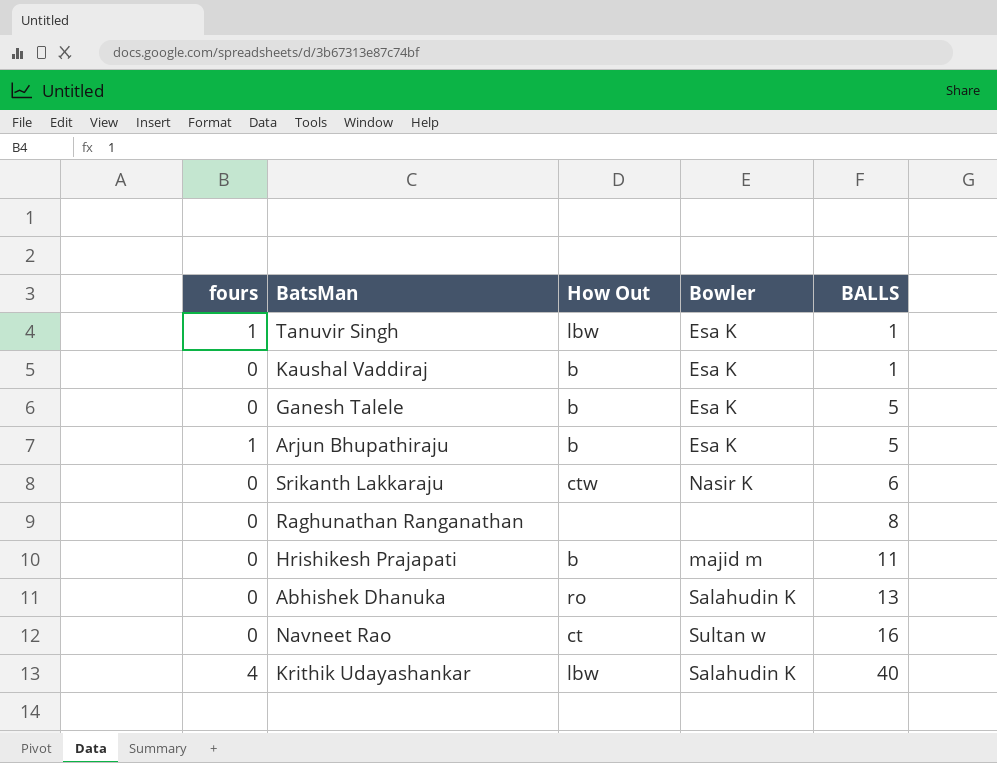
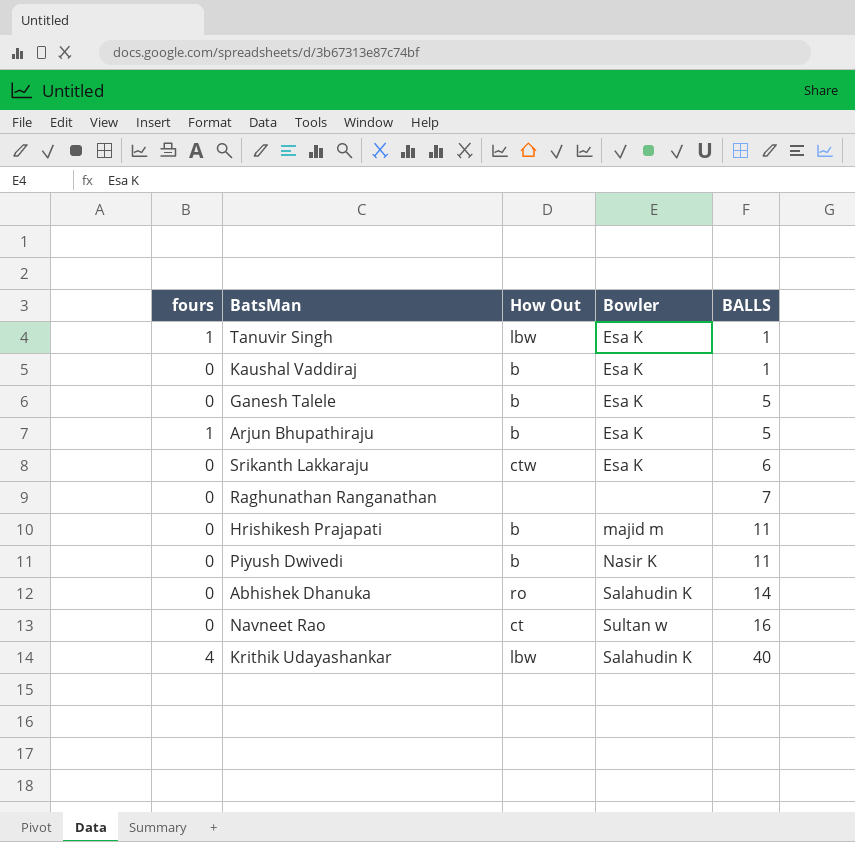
Srikanth Lakkaraju | Bowler: Nasir K -> Esa K
Raghunathan Ranganathan | BALLS: 8 -> 7
row Piyush Dwivedi: none -> 0 | b | Nasir K | 11
Abhishek Dhanuka | BALLS: 13 -> 14

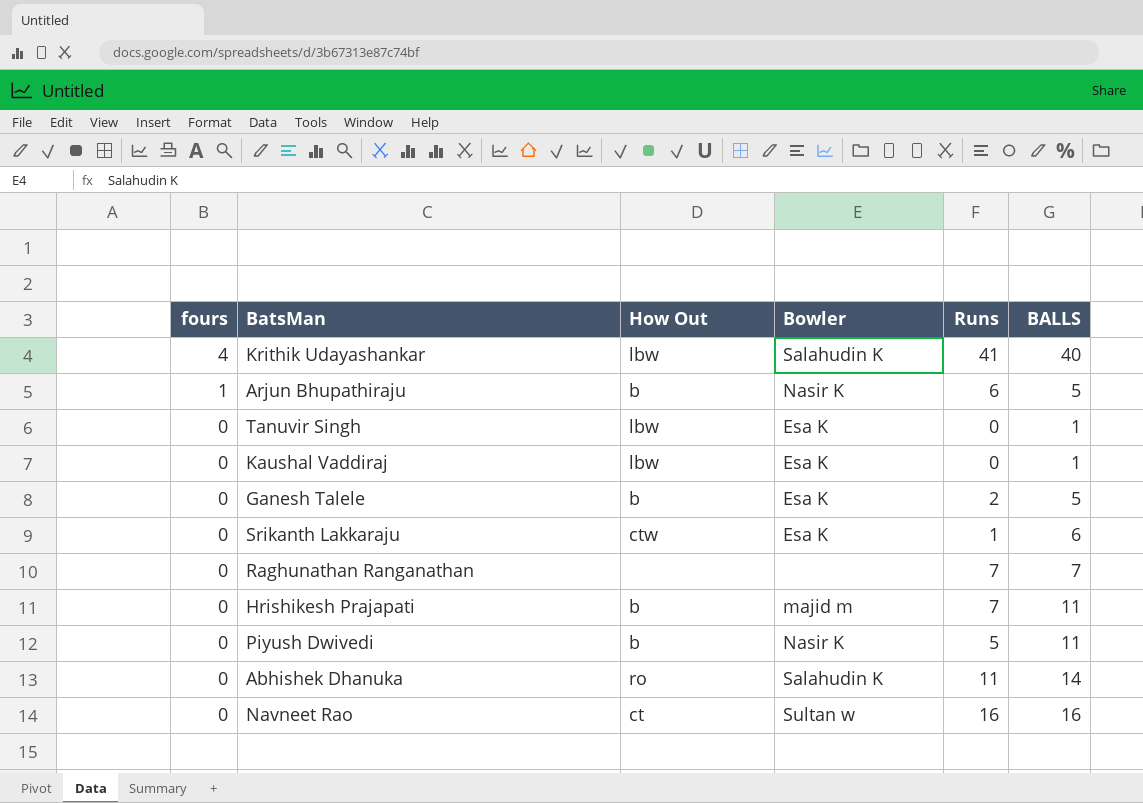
row order: BALLS ascending -> fours descending
column Runs | position: none -> 5
Arjun Bhupathiraju | Bowler: Esa K -> Nasir K
Tanuvir Singh | fours: 1 -> 0
Kaushal Vaddiraj | How Out: b -> lbw

